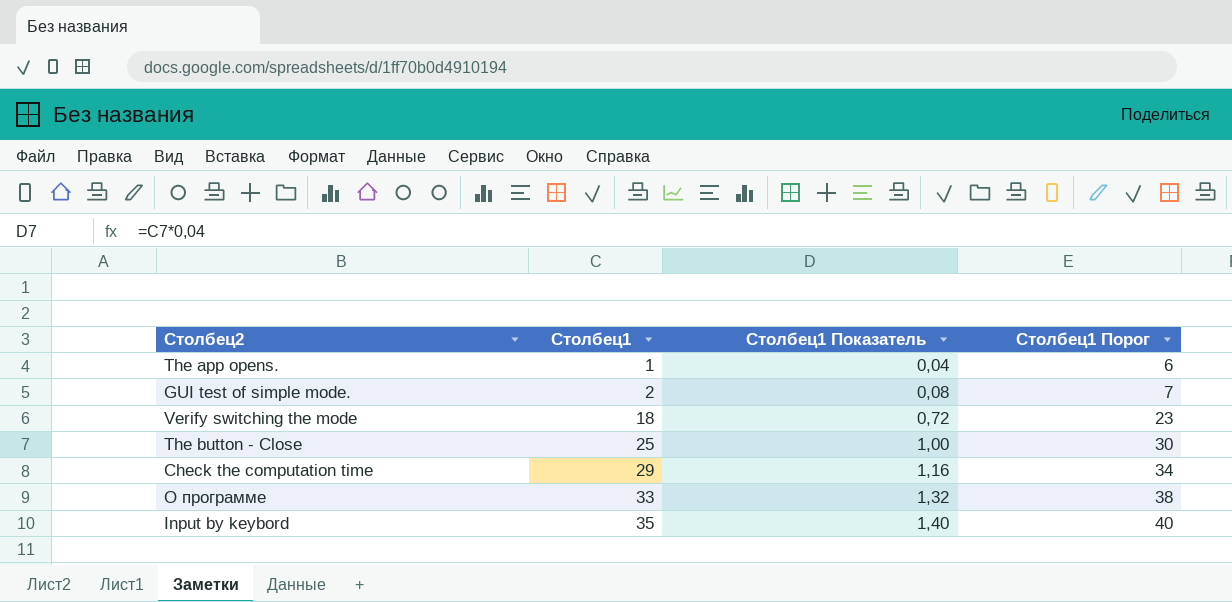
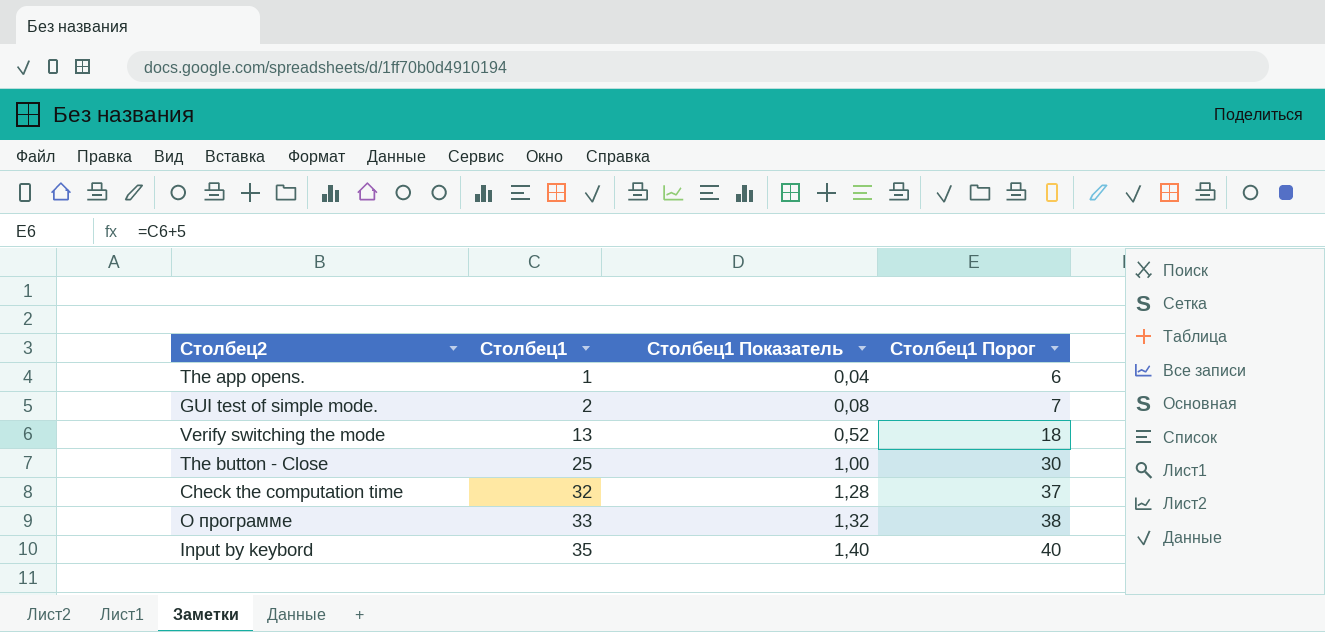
Verify switching the mode | Столбец1: 18 -> 13
Verify switching the mode | Столбец1 Показатель: 0,72 -> 0,52
Verify switching the mode | Столбец1 Порог: 23 -> 18
Check the computation time | Столбец1: 29 -> 32
Check the computation time | Столбец1 Показатель: 1,16 -> 1,28
Check the computation time | Столбец1 Порог: 34 -> 37

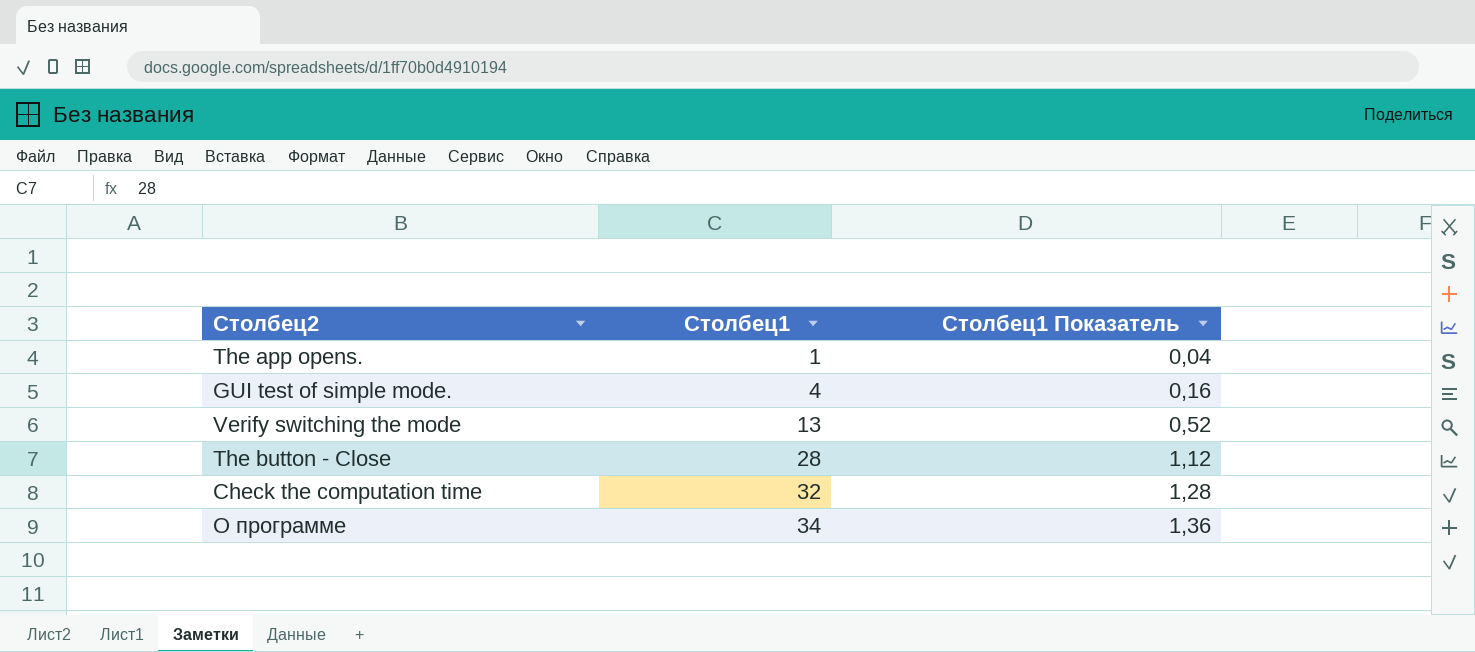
column Столбец1 Порог | formula: [Столбец1] + 5 -> none
row Input by keybord: 35 | 1,40 | 40 -> none
GUI test of simple mode. | Столбец1: 2 -> 4
GUI test of simple mode. | Столбец1 Показатель: 0,08 -> 0,16
The button - Close | Столбец1: 25 -> 28
The button - Close | Столбец1 Показатель: 1,00 -> 1,12
О программе | Столбец1: 33 -> 34
О программе | Столбец1 Показатель: 1,32 -> 1,36

